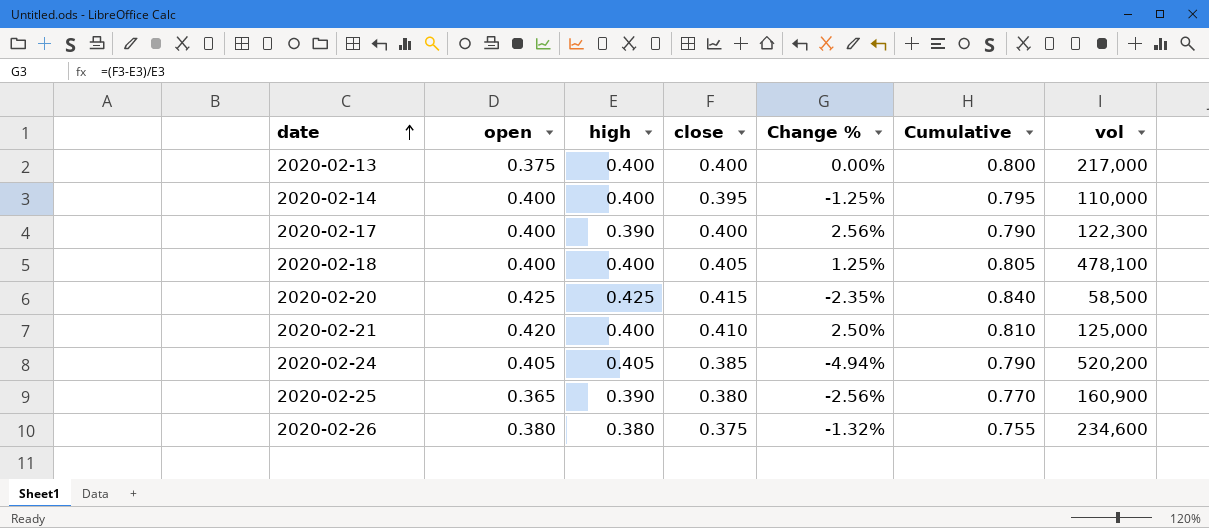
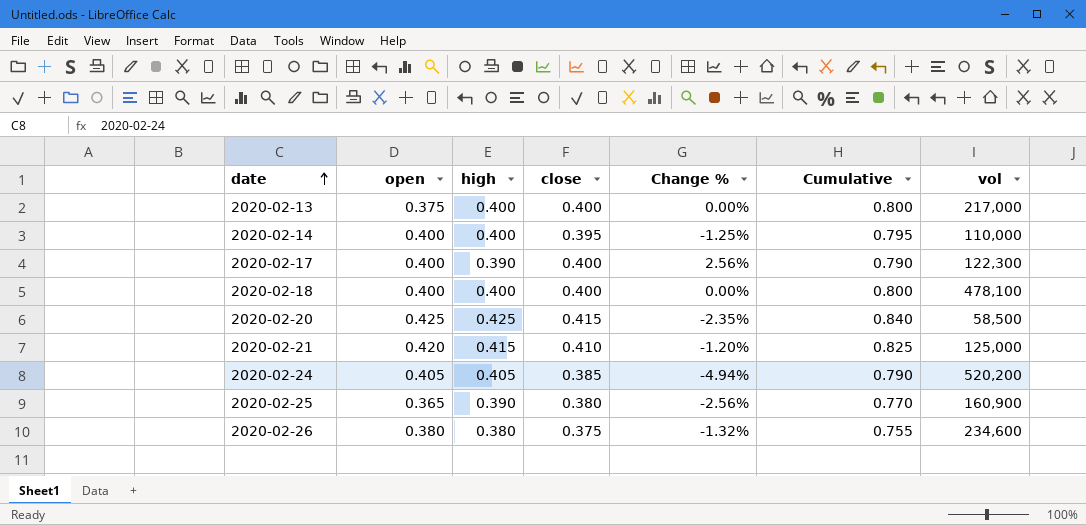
2020-02-18 | close: 0.405 -> 0.400
2020-02-18 | Change %: 1.25% -> 0.00%
2020-02-18 | Cumulative: 0.805 -> 0.800
2020-02-21 | high: 0.400 -> 0.415
2020-02-21 | Change %: 2.50% -> -1.20%
2020-02-21 | Cumulative: 0.810 -> 0.825

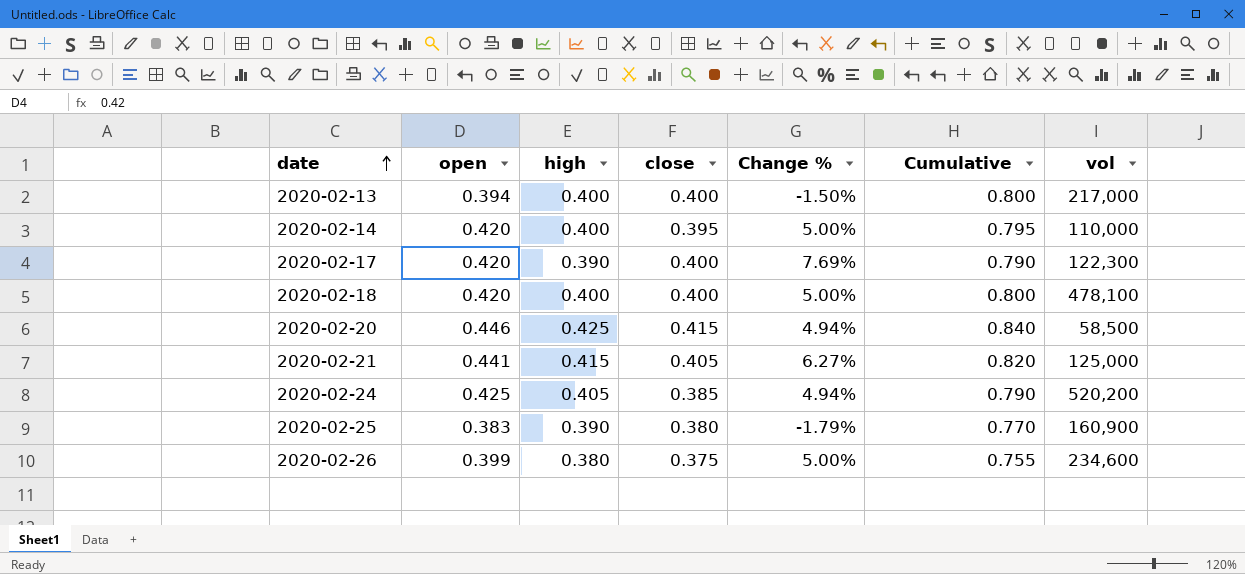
column Change % | formula: ([close] - [high]) / [high] -> ([open] - [high]) / [high]
2020-02-13 | open: 0.375 -> 0.394
2020-02-14 | open: 0.400 -> 0.420
2020-02-17 | open: 0.400 -> 0.420
2020-02-18 | open: 0.400 -> 0.420
2020-02-20 | open: 0.425 -> 0.446
2020-02-21 | open: 0.420 -> 0.441
2020-02-21 | close: 0.410 -> 0.405
2020-02-21 | Cumulative: 0.825 -> 0.820
2020-02-24 | open: 0.405 -> 0.425
2020-02-25 | open: 0.365 -> 0.383
2020-02-26 | open: 0.380 -> 0.399

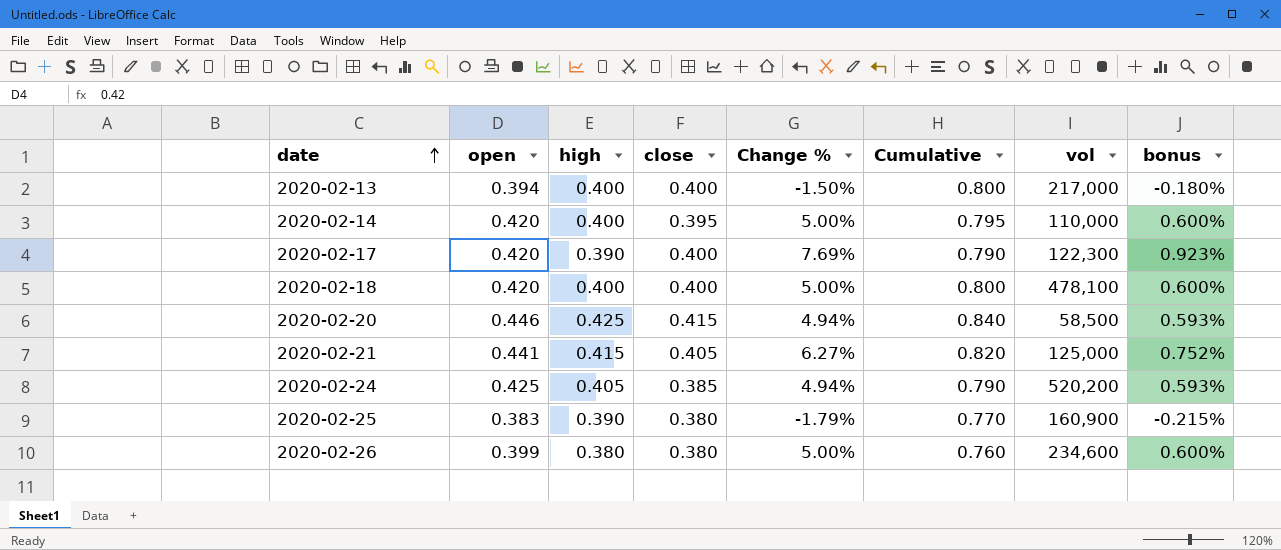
column bonus | formula: none -> [Change %] * 0.12
2020-02-26 | close: 0.375 -> 0.380
2020-02-26 | Cumulative: 0.755 -> 0.760

